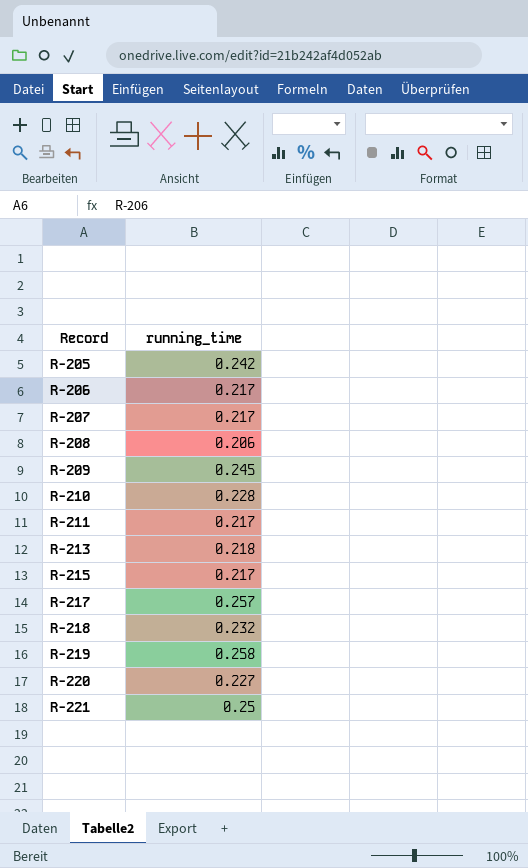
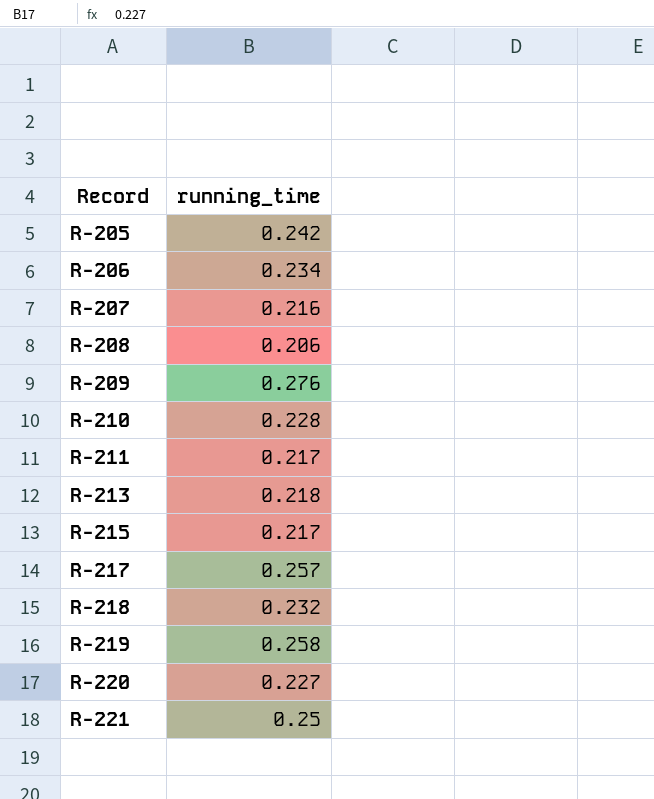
R-206 | running_time: 0.217 -> 0.234
R-207 | running_time: 0.217 -> 0.216
R-209 | running_time: 0.245 -> 0.276

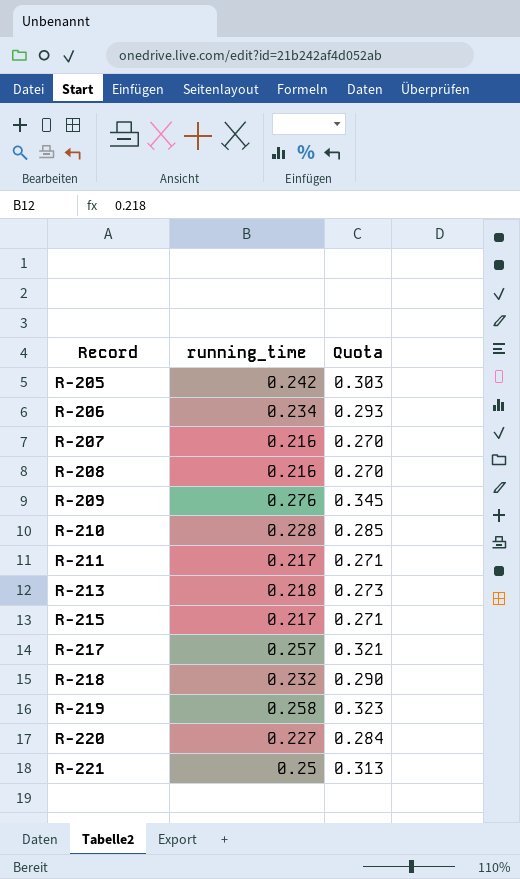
column Quota | formula: none -> [running_time] * 1.25
R-208 | running_time: 0.206 -> 0.216

